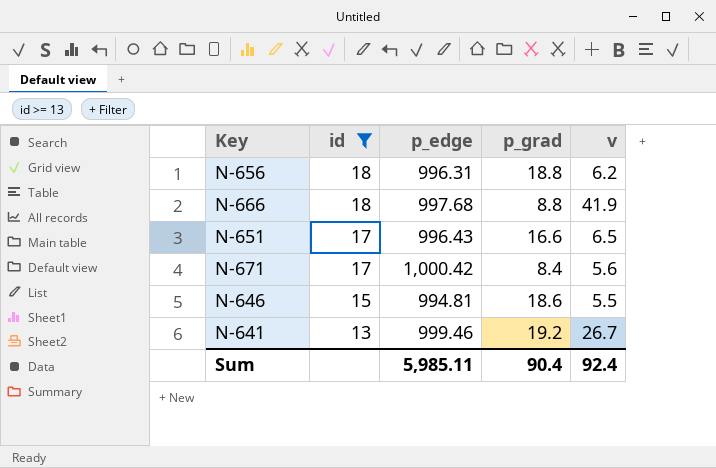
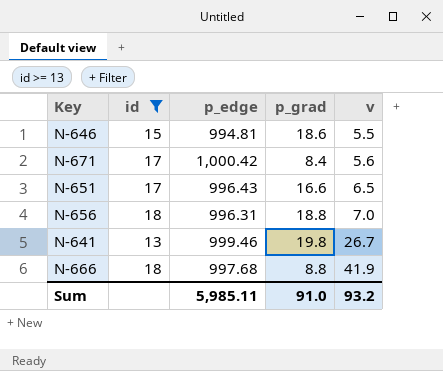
row order: id descending -> v ascending
N-656 | v: 6.2 -> 7.0
N-641 | p_grad: 19.2 -> 19.8
Sum | p_grad: 90.4 -> 91.0
Sum | v: 92.4 -> 93.2

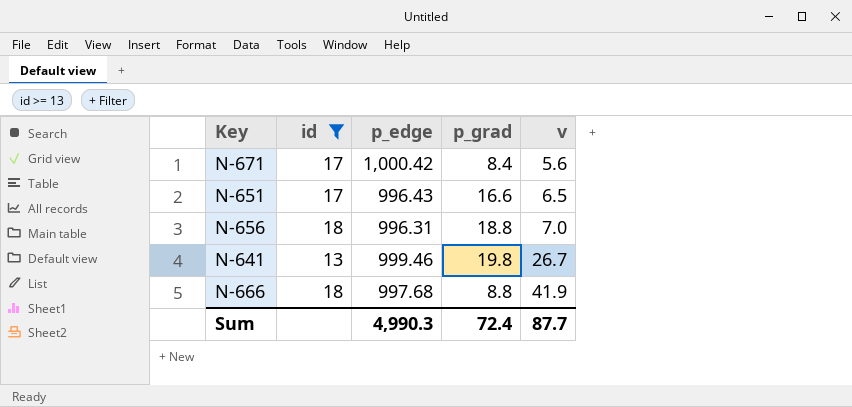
row N-646: 15 | 994.81 | 18.6 | 5.5 -> none
Sum | p_edge: 5,985.11 -> 4,990.3
Sum | p_grad: 91.0 -> 72.4
Sum | v: 93.2 -> 87.7

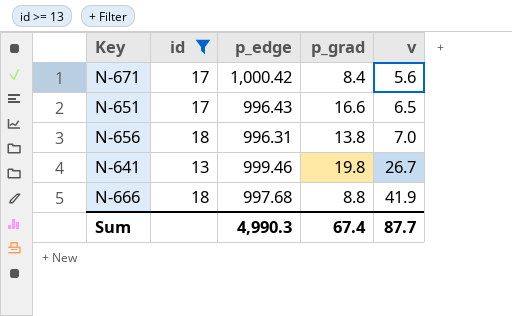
N-656 | p_grad: 18.8 -> 13.8
Sum | p_grad: 72.4 -> 67.4

